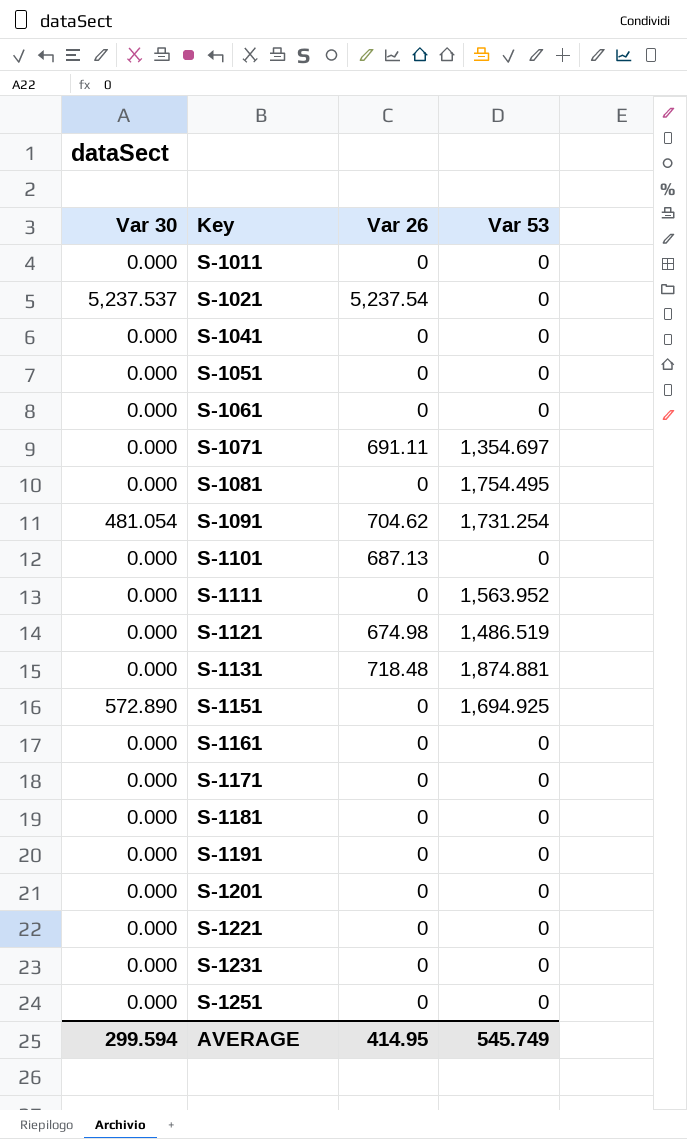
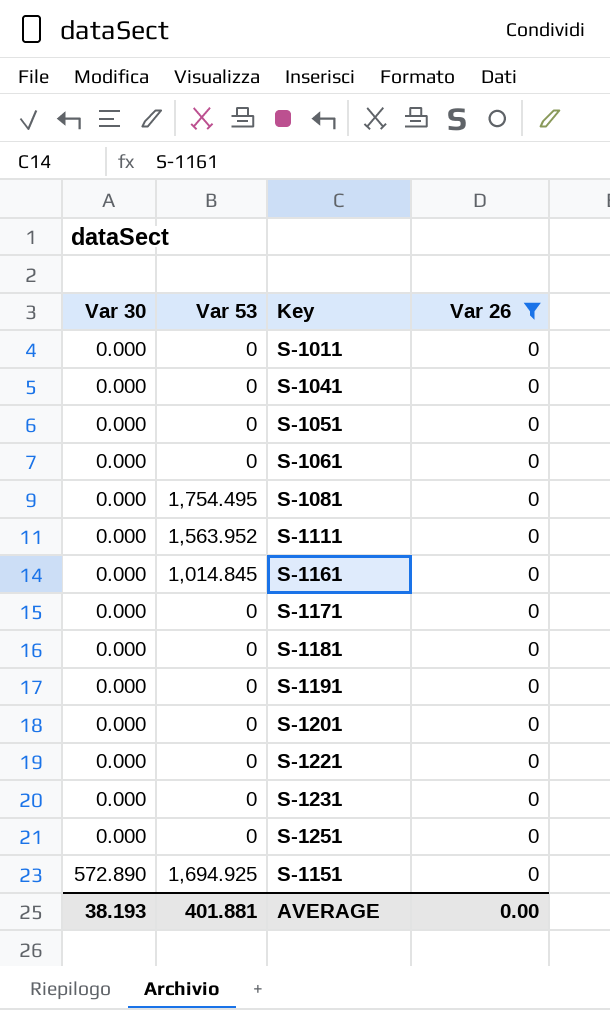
filter: none -> Var 26 = 0
row order: Key ascending -> Var 30 ascending
column Var 53 | position: 4 -> 2
S-1161 | Var 53: 0 -> 1,014.845
AVERAGE | Var 30: 299.594 -> 38.193
AVERAGE | Var 53: 545.749 -> 401.881
AVERAGE | Var 26: 414.95 -> 0.00

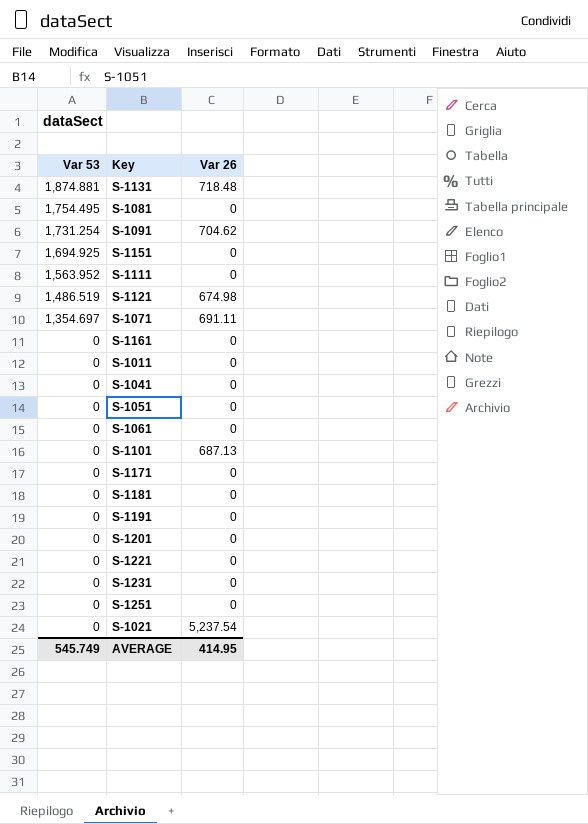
filter: Var 26 = 0 -> none
row order: Var 30 ascending -> Var 53 descending
column Var 30 | position: 1 -> none
S-1161 | Var 53: 1,014.845 -> 0
AVERAGE | Var 53: 401.881 -> 545.749
AVERAGE | Var 26: 0.00 -> 414.95

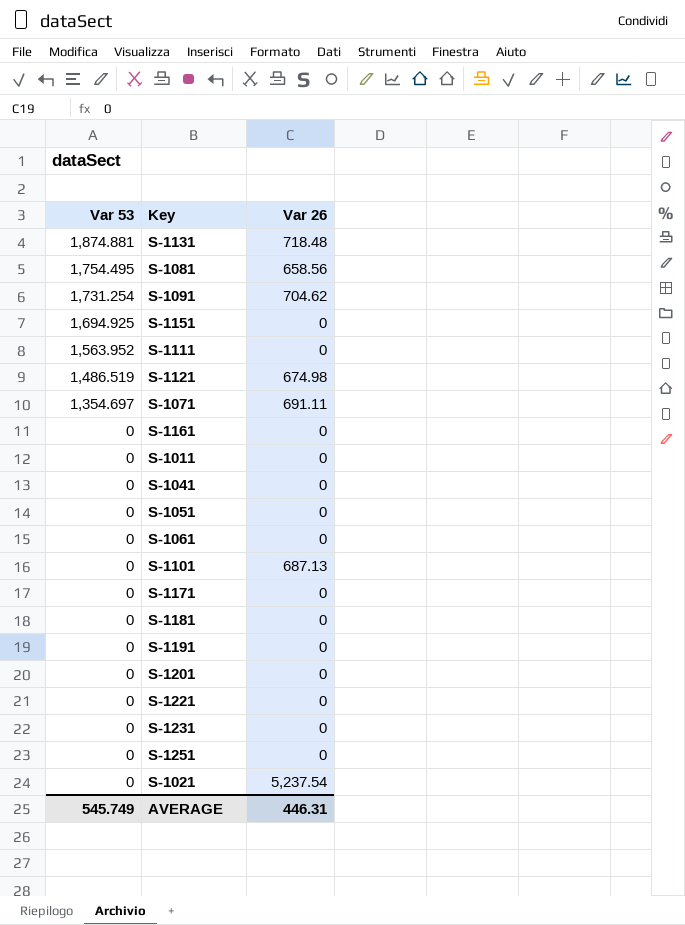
S-1081 | Var 26: 0 -> 658.56
AVERAGE | Var 26: 414.95 -> 446.31

